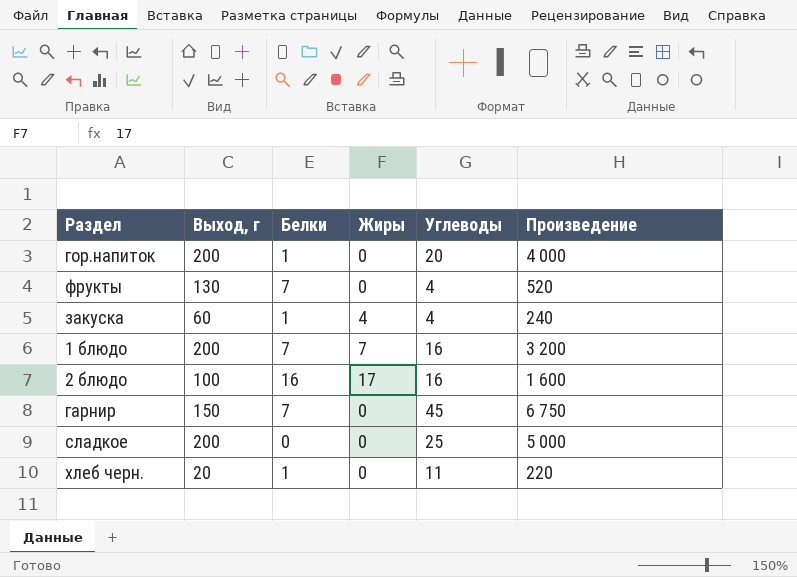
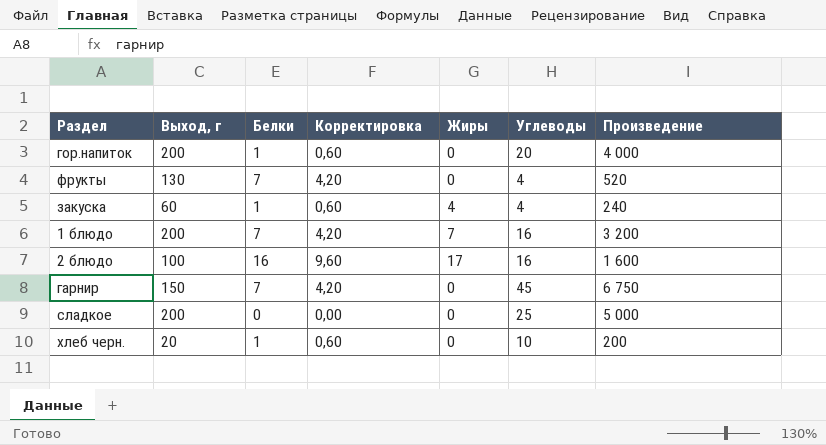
column Корректировка | formula: none -> [Белки] * 0,6
хлеб черн. | Углеводы: 11 -> 10
хлеб черн. | Произведение: 220 -> 200

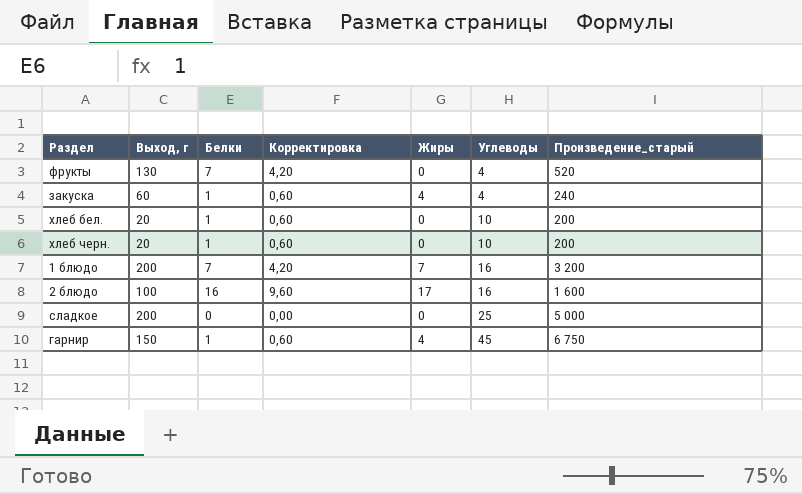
row order: none -> Углеводы ascending
column name: Произведение -> Произведение_старый
row гор.напиток: 200 | 1 | 0,60 | 0 | 20 | 4 000 -> none
row хлеб бел.: none -> 20 | 1 | 0,60 | 0 | 10 | 200
гарнир | Белки: 7 -> 1
гарнир | Корректировка: 4,20 -> 0,60
гарнир | Жиры: 0 -> 4

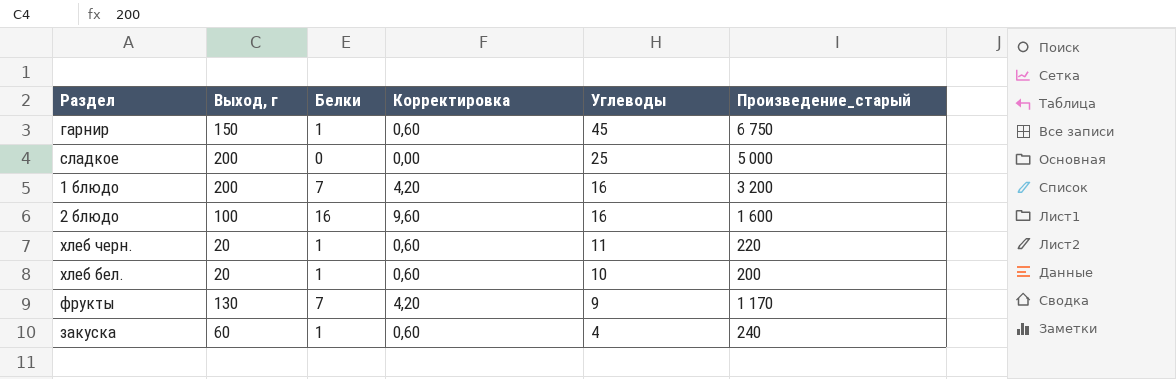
row order: Углеводы ascending -> Углеводы descending
column Жиры | position: 5 -> none
хлеб черн. | Углеводы: 10 -> 11
хлеб черн. | Произведение_старый: 200 -> 220
фрукты | Углеводы: 4 -> 9
фрукты | Произведение_старый: 520 -> 1 170

